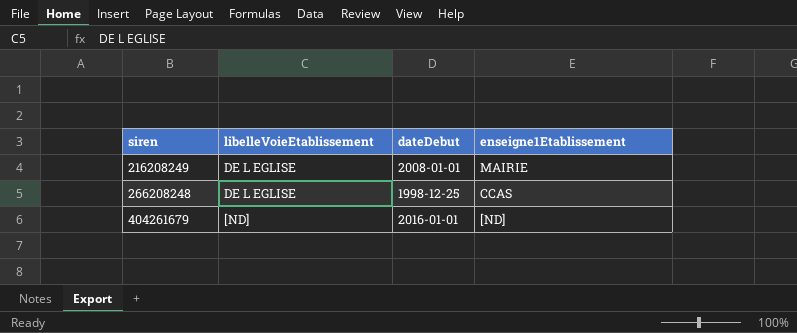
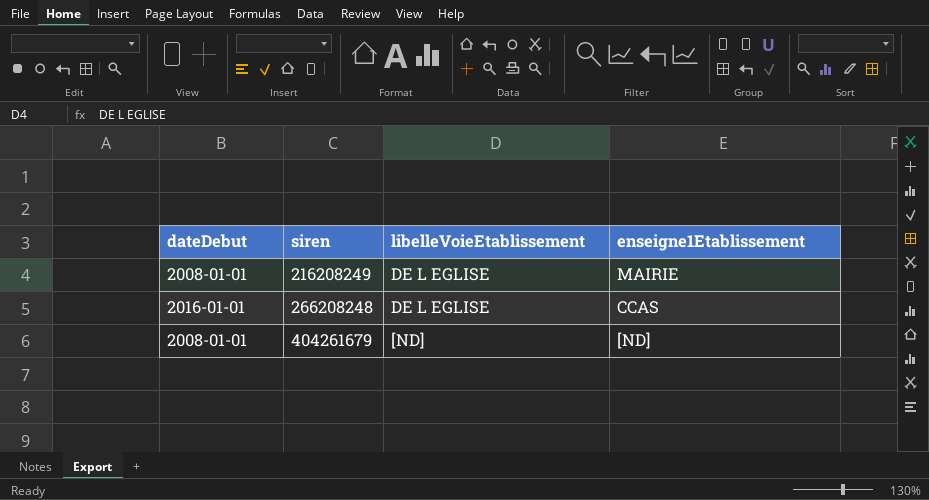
column dateDebut | position: 3 -> 1
266208248 | dateDebut: 1998-12-25 -> 2016-01-01
404261679 | dateDebut: 2016-01-01 -> 2008-01-01

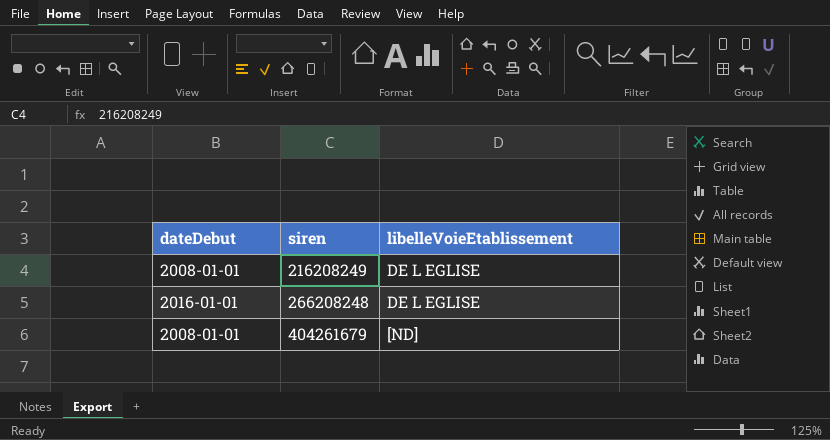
column enseigne1Etablissement | position: 4 -> none

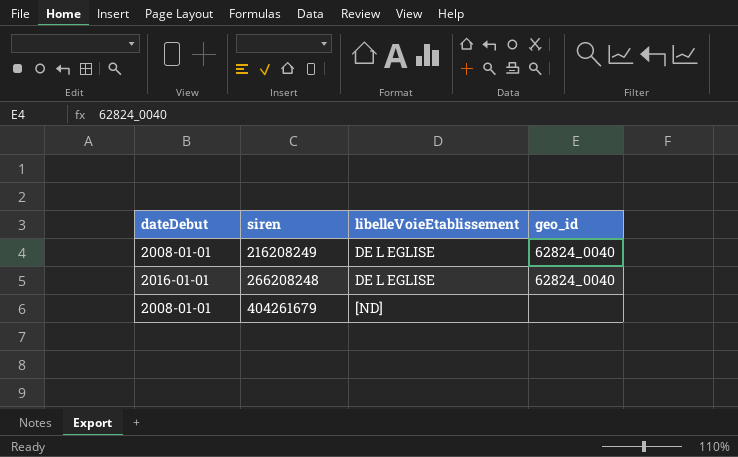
column geo_id | position: none -> 4

